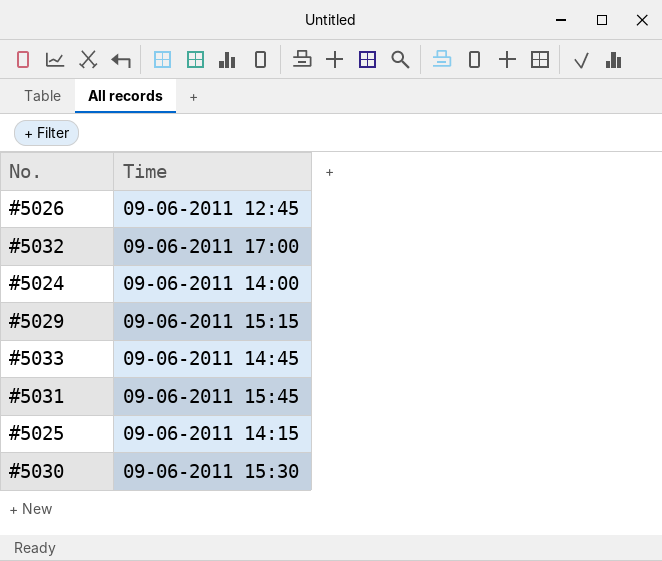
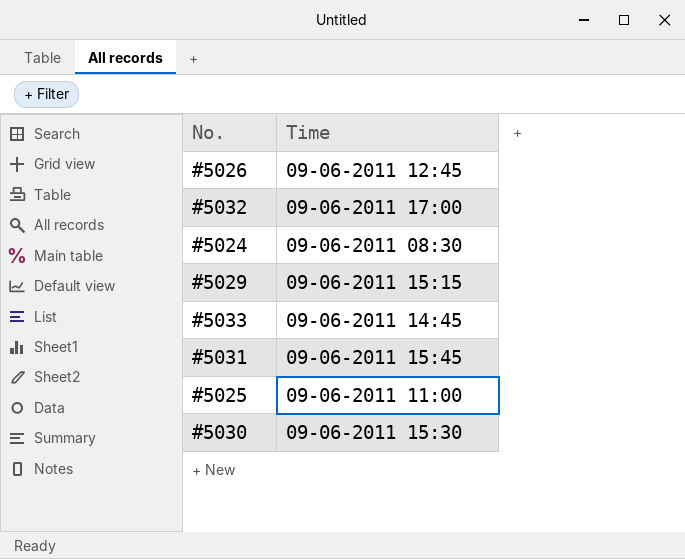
#5024 | Time: 09-06-2011 14:00 -> 09-06-2011 08:30
#5025 | Time: 09-06-2011 14:15 -> 09-06-2011 11:00

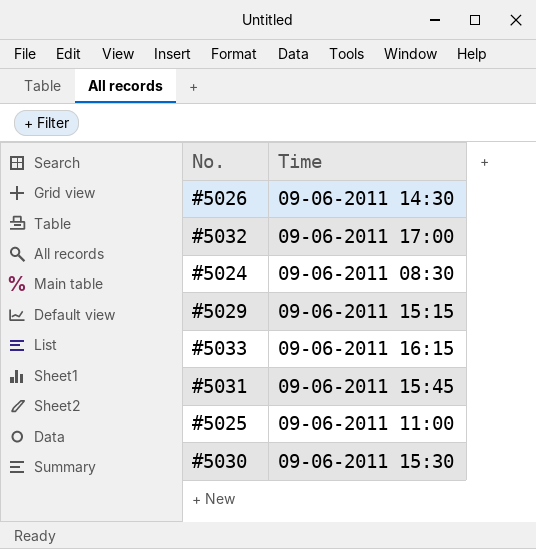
#5026 | Time: 09-06-2011 12:45 -> 09-06-2011 14:30
#5033 | Time: 09-06-2011 14:45 -> 09-06-2011 16:15

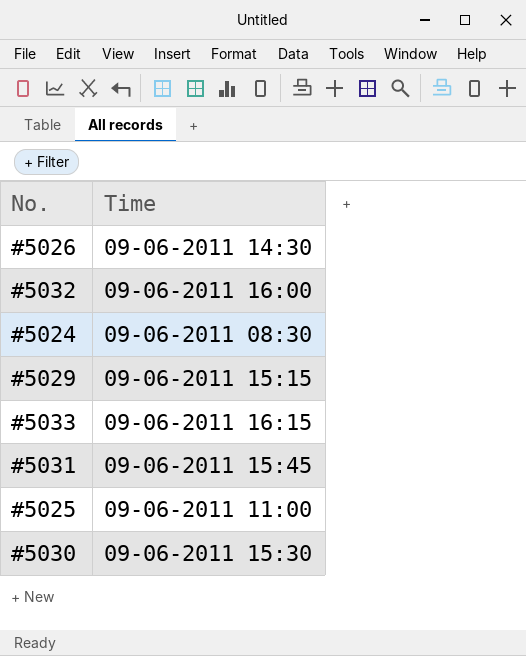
#5032 | Time: 09-06-2011 17:00 -> 09-06-2011 16:00

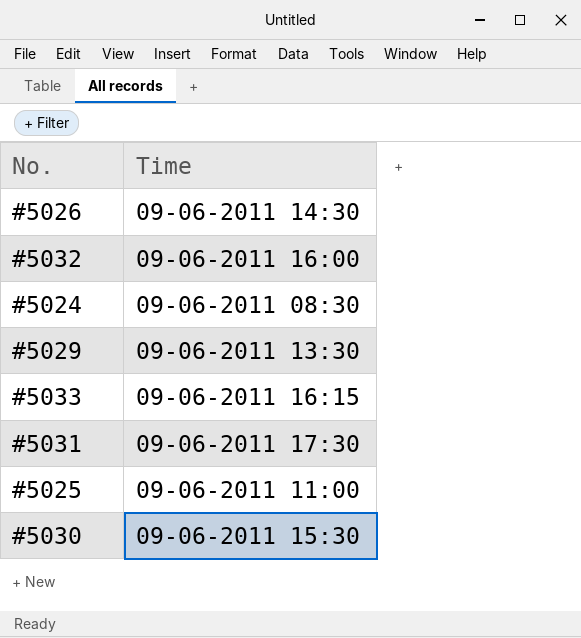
#5029 | Time: 09-06-2011 15:15 -> 09-06-2011 13:30
#5031 | Time: 09-06-2011 15:45 -> 09-06-2011 17:30

